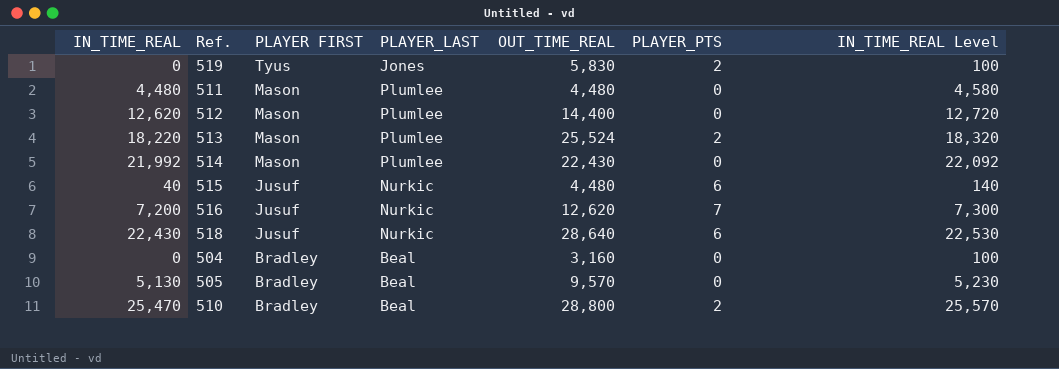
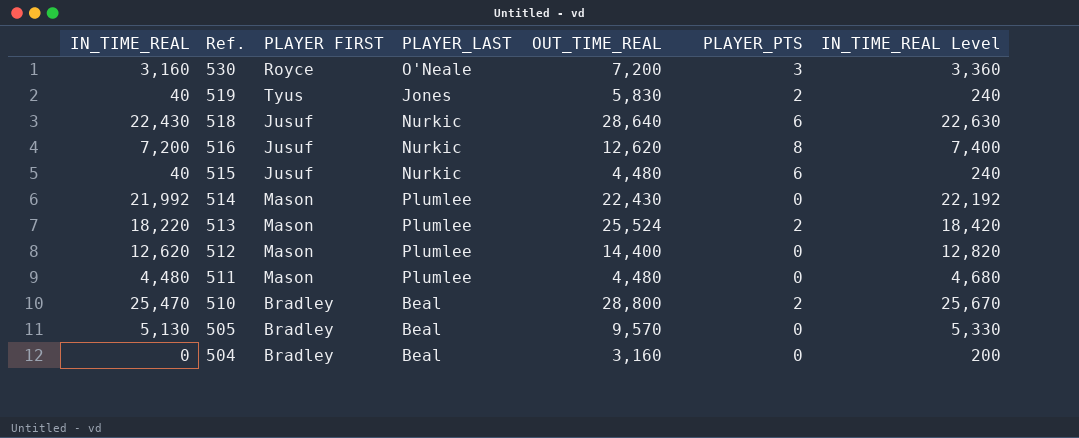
row order: PLAYER FIRST descending -> Ref. descending
column IN_TIME_REAL Level | formula: [IN_TIME_REAL] + 100 -> [IN_TIME_REAL] + 200
row 530: none -> 3,160 | Royce | O'Neale | 7,200 | 3 | 3,360
519 | IN_TIME_REAL: 0 -> 40
516 | PLAYER_PTS: 7 -> 8

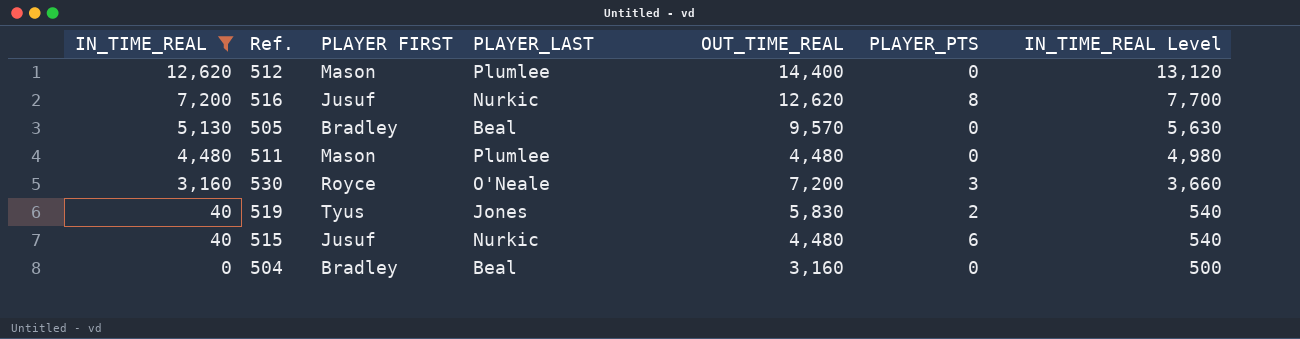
filter: none -> IN_TIME_REAL <= 12,620
row order: Ref. descending -> IN_TIME_REAL descending
column IN_TIME_REAL Level | formula: [IN_TIME_REAL] + 200 -> [IN_TIME_REAL] + 500

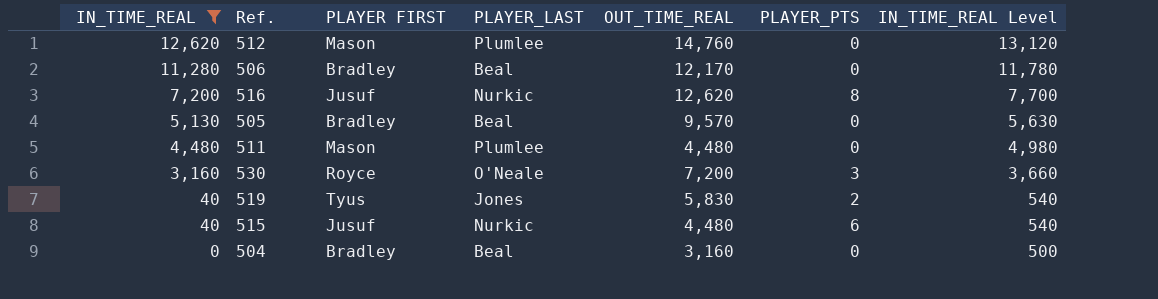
512 | OUT_TIME_REAL: 14,400 -> 14,760
row 506: none -> 11,280 | Bradley | Beal | 12,170 | 0 | 11,780

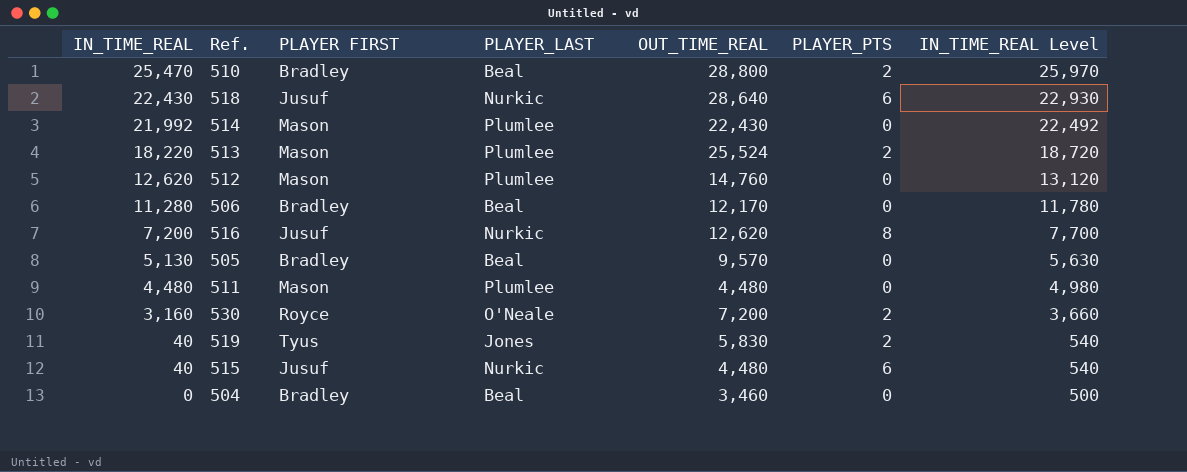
filter: IN_TIME_REAL <= 12,620 -> none
530 | PLAYER_PTS: 3 -> 2
504 | OUT_TIME_REAL: 3,160 -> 3,460

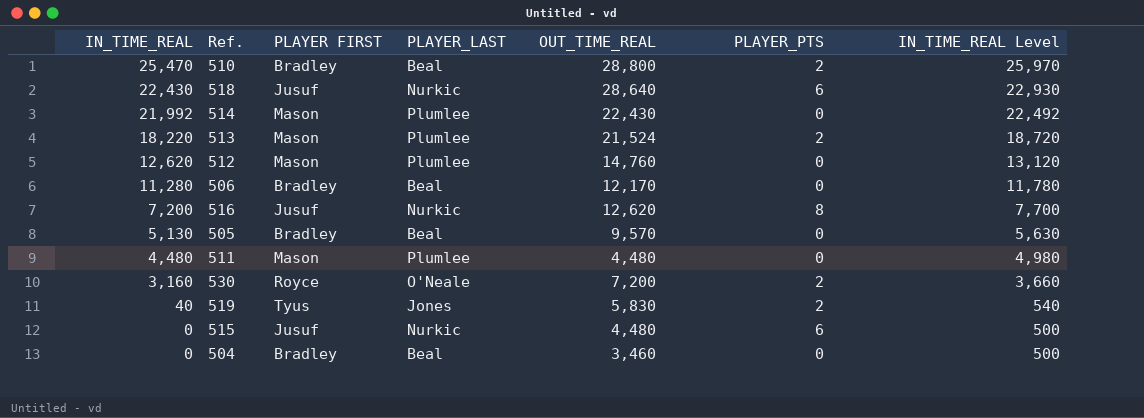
513 | OUT_TIME_REAL: 25,524 -> 21,524
515 | IN_TIME_REAL: 40 -> 0
515 | IN_TIME_REAL Level: 540 -> 500

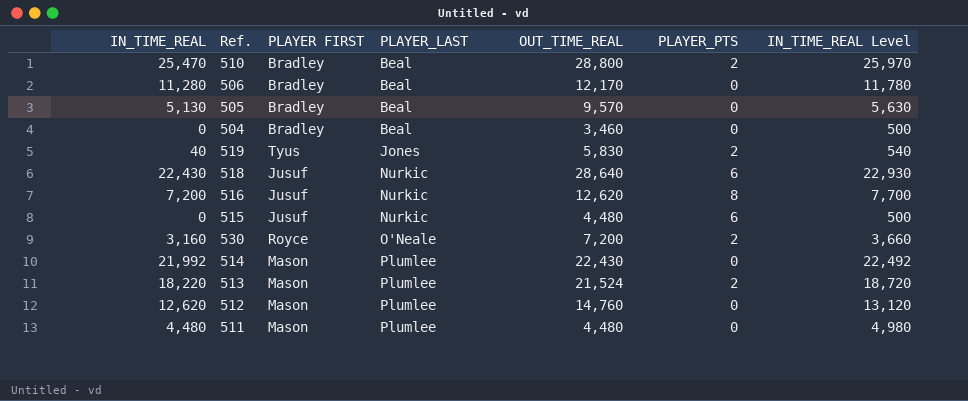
row order: IN_TIME_REAL descending -> PLAYER_LAST ascending

